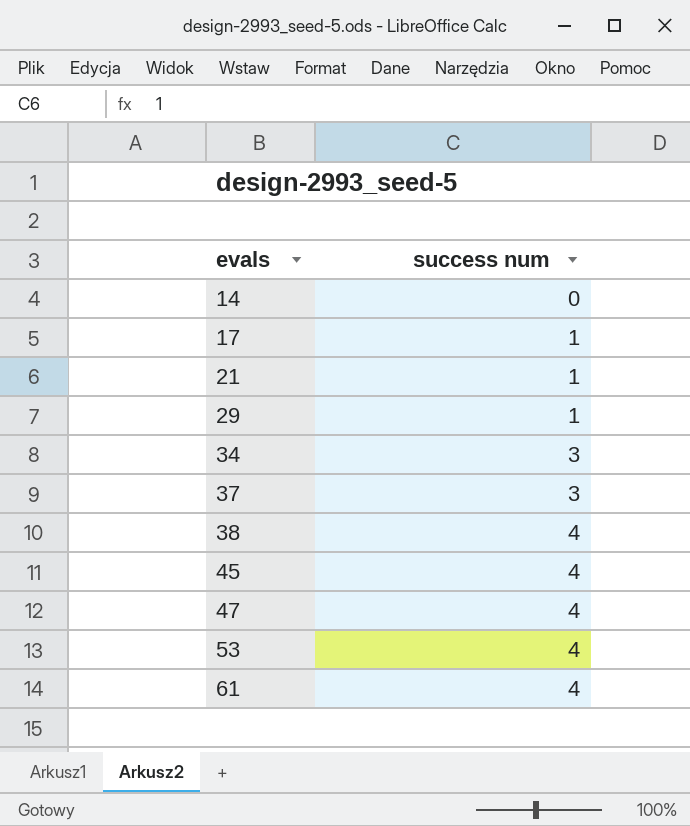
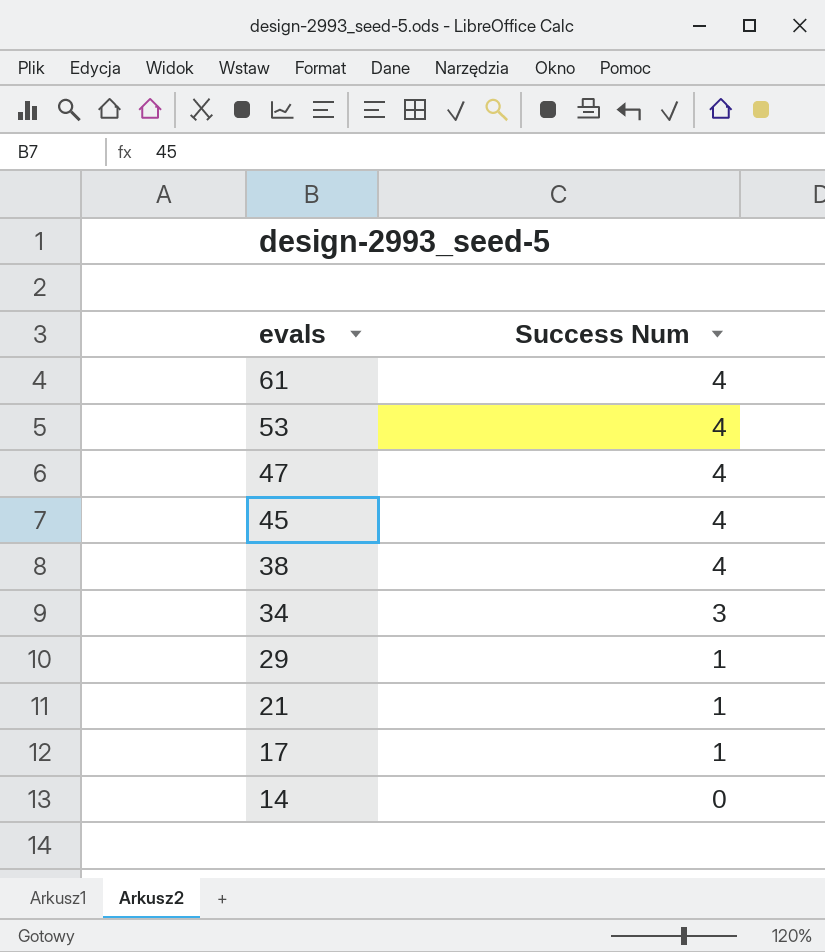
row order: evals ascending -> evals descending
column name: success num -> Success Num
row 37: 3 -> none

